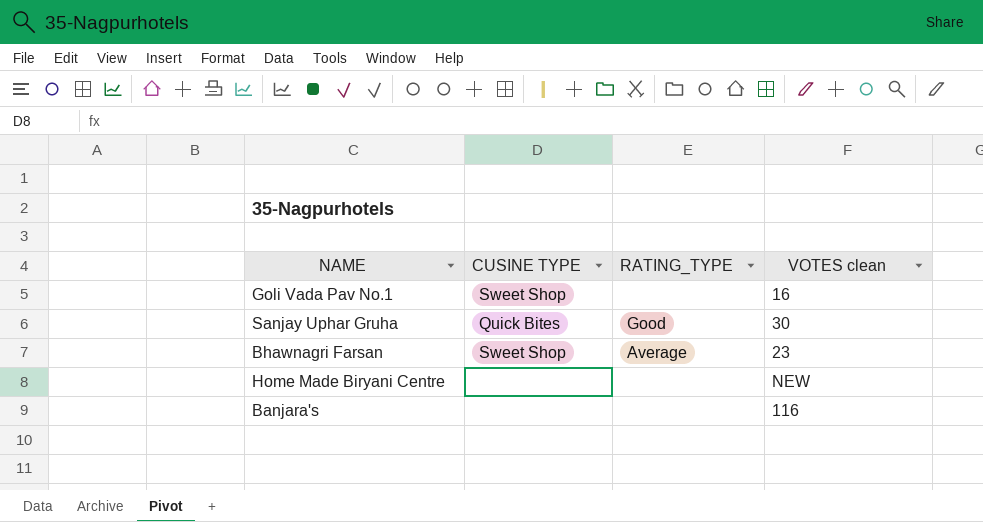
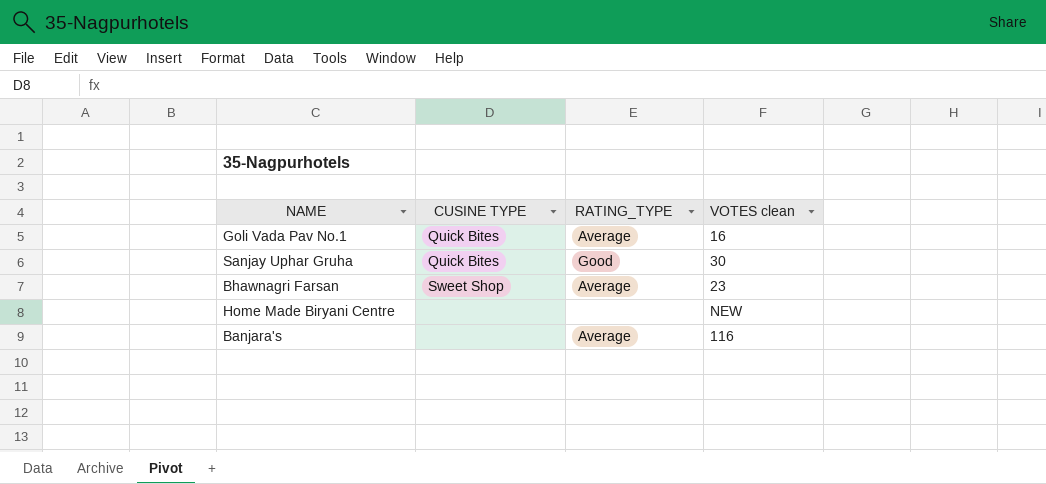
Goli Vada Pav No.1 | CUSINE TYPE: Sweet Shop -> Quick Bites
Goli Vada Pav No.1 | RATING_TYPE: none -> Average
Banjara's | RATING_TYPE: none -> Average

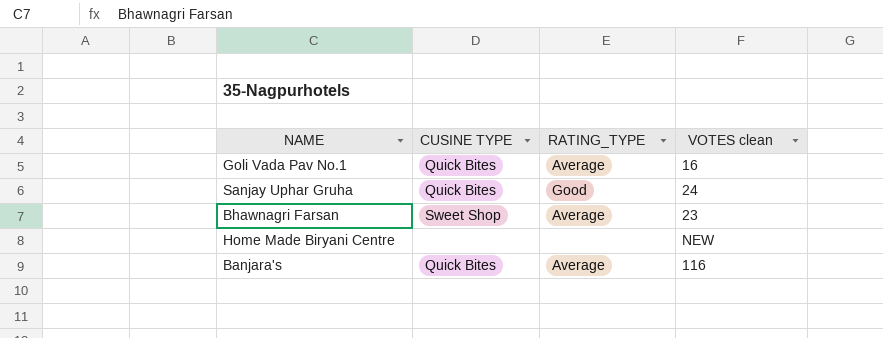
Sanjay Uphar Gruha | VOTES clean: 30 -> 24
Banjara's | CUSINE TYPE: none -> Quick Bites

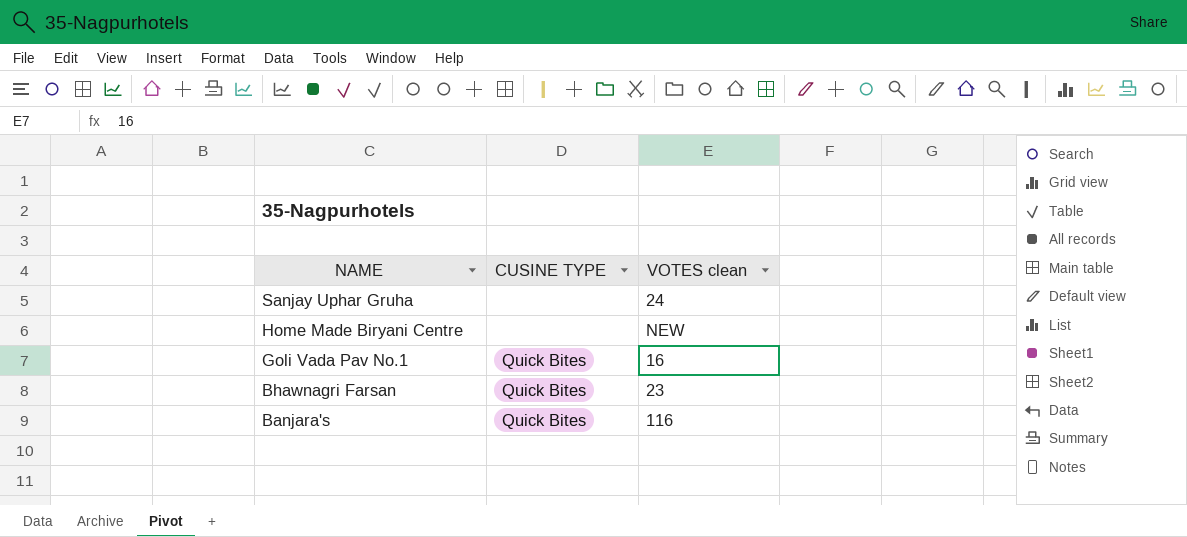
row order: none -> NAME descending
column RATING_TYPE | position: 3 -> none
Sanjay Uphar Gruha | CUSINE TYPE: Quick Bites -> none
Bhawnagri Farsan | CUSINE TYPE: Sweet Shop -> Quick Bites

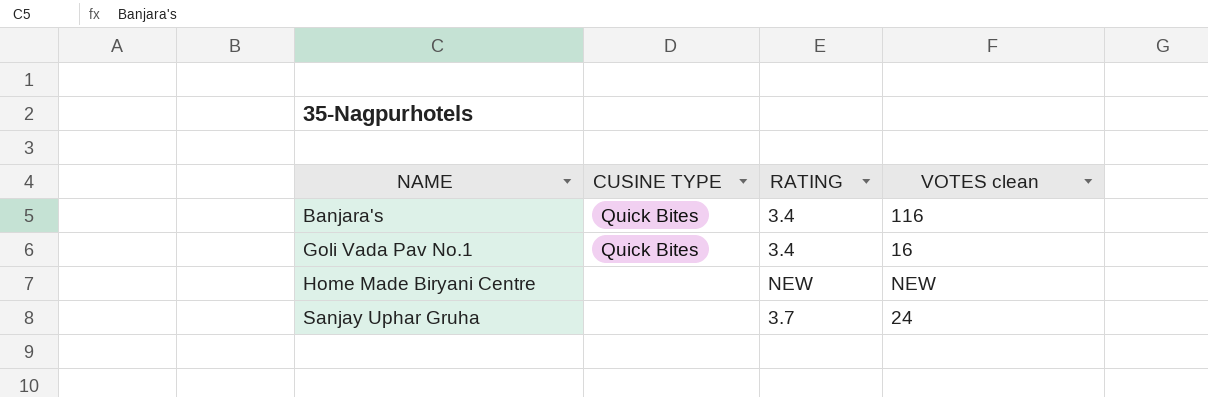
row order: NAME descending -> NAME ascending
column RATING | position: none -> 3
row Bhawnagri Farsan: Quick Bites | 23 -> none

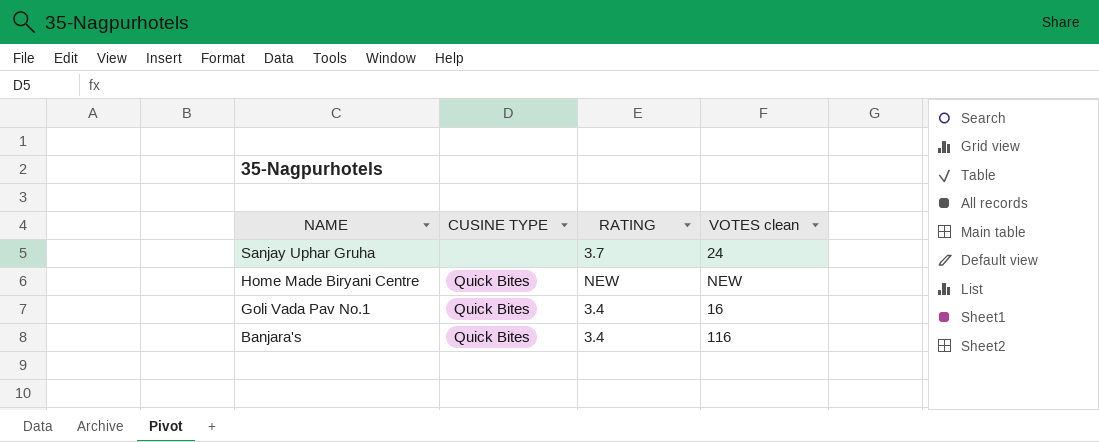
row order: NAME ascending -> NAME descending
Home Made Biryani Centre | CUSINE TYPE: none -> Quick Bites

